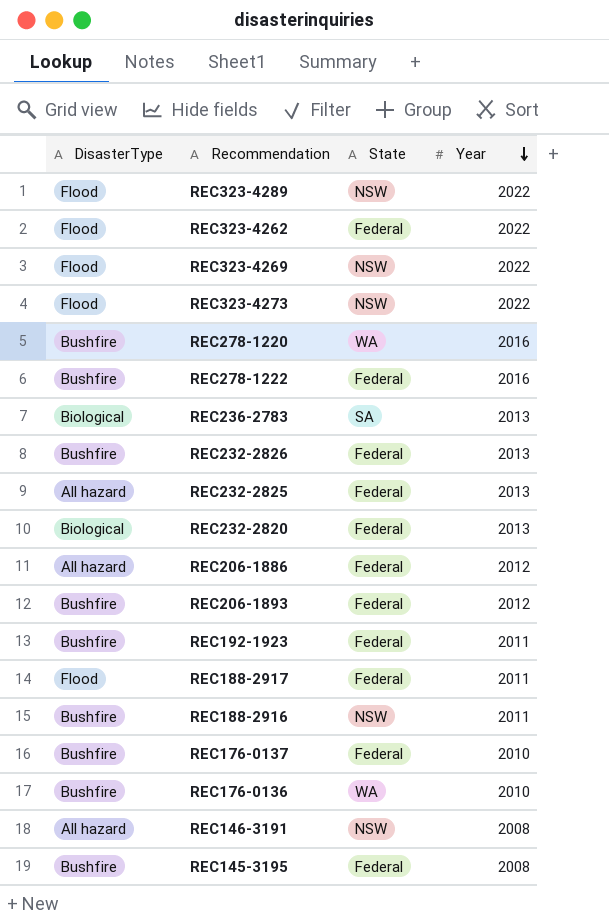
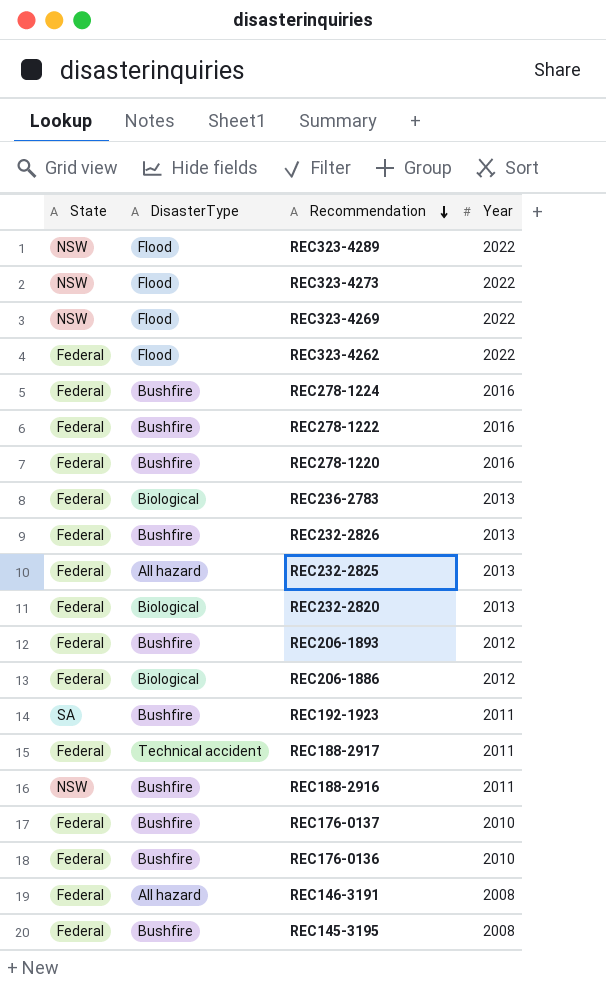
row order: Year descending -> Recommendation descending
column State | position: 3 -> 1
row REC278-1224: none -> Federal | Bushfire | 2016
REC278-1220 | State: WA -> Federal
REC236-2783 | State: SA -> Federal
REC206-1886 | DisasterType: All hazard -> Biological
REC192-1923 | State: Federal -> SA
REC188-2917 | DisasterType: Flood -> Technical accident
REC176-0136 | State: WA -> Federal
REC146-3191 | State: NSW -> Federal

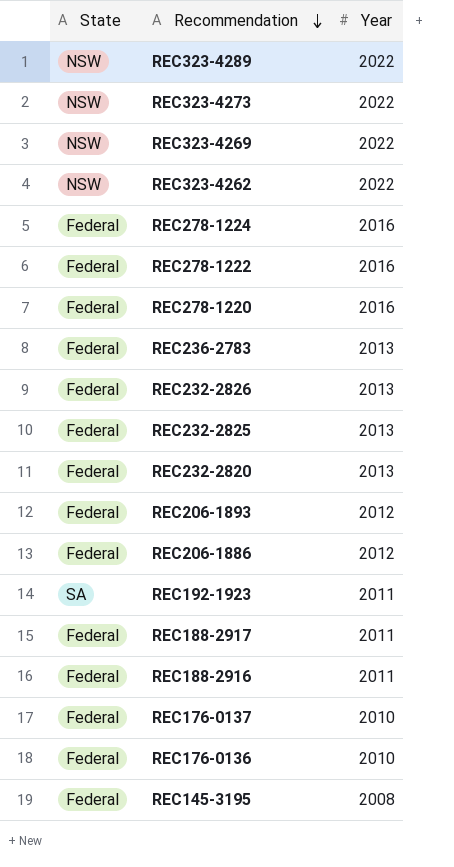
column DisasterType | position: 2 -> none
row REC146-3191: Federal | All hazard | 2008 -> none
REC323-4262 | State: Federal -> NSW
REC188-2916 | State: NSW -> Federal

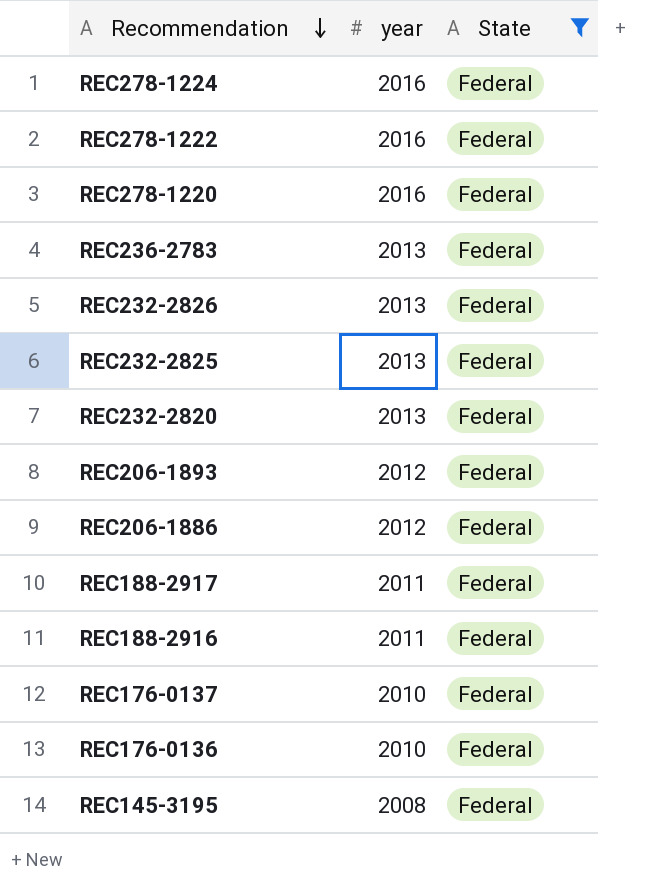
filter: none -> State = Federal
column name: Year -> year
column State | position: 1 -> 3

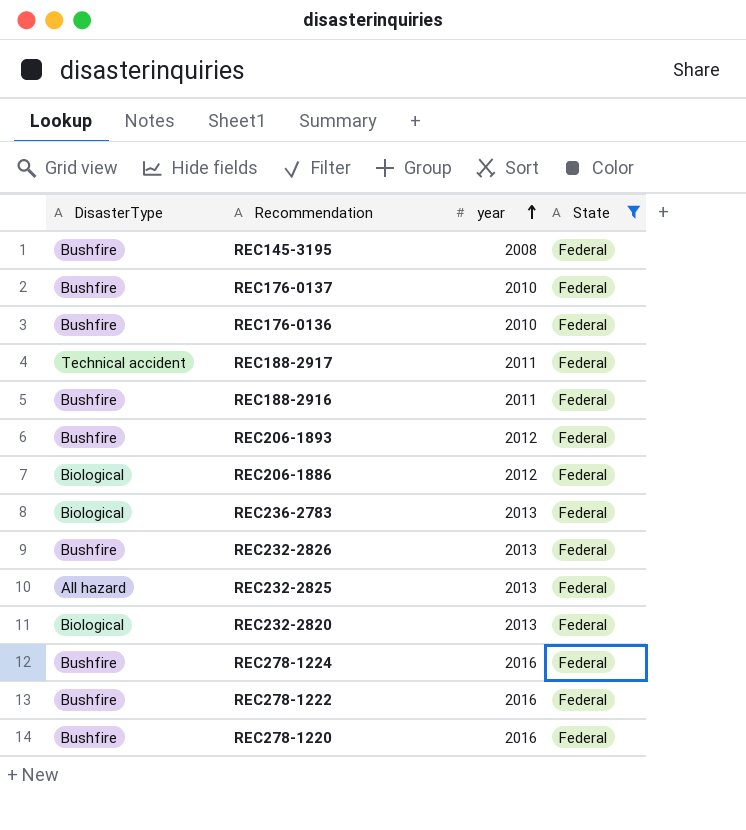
row order: Recommendation descending -> year ascending
column DisasterType | position: none -> 1

